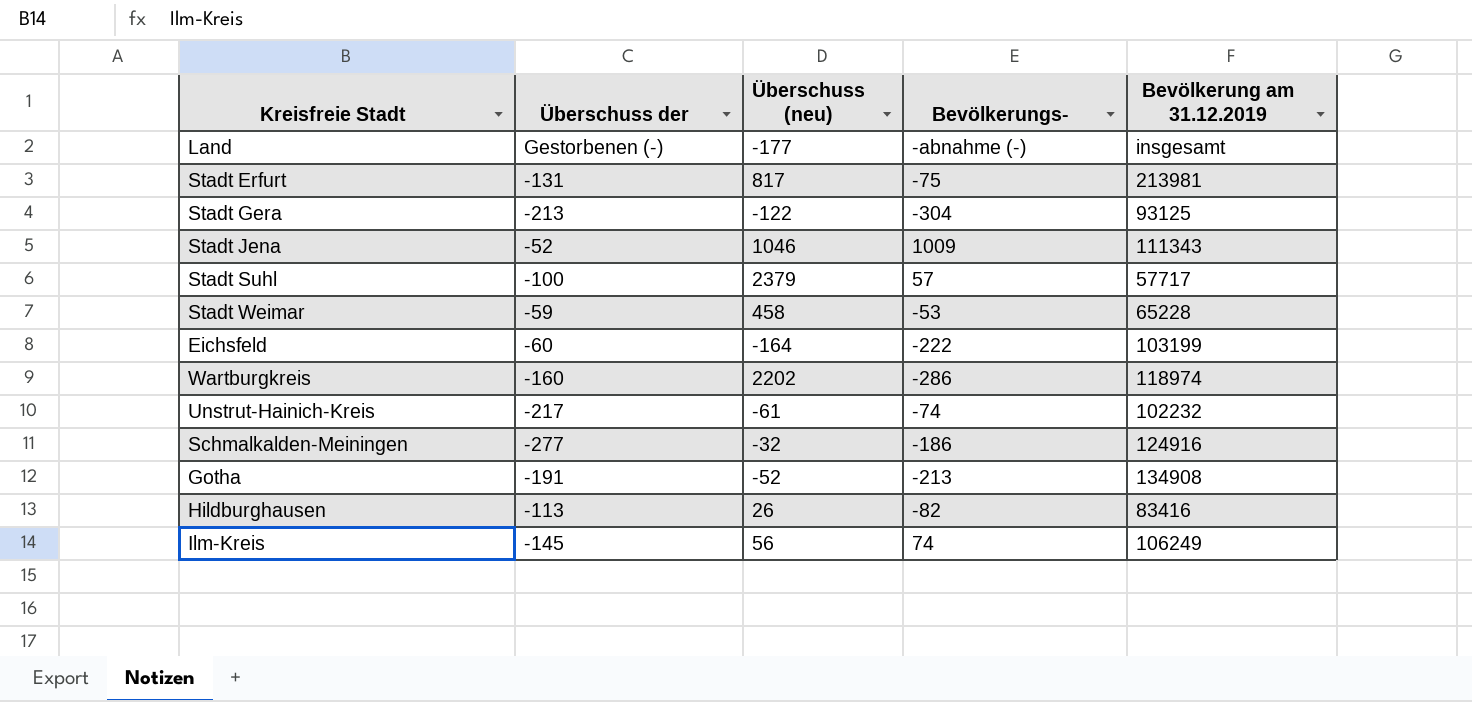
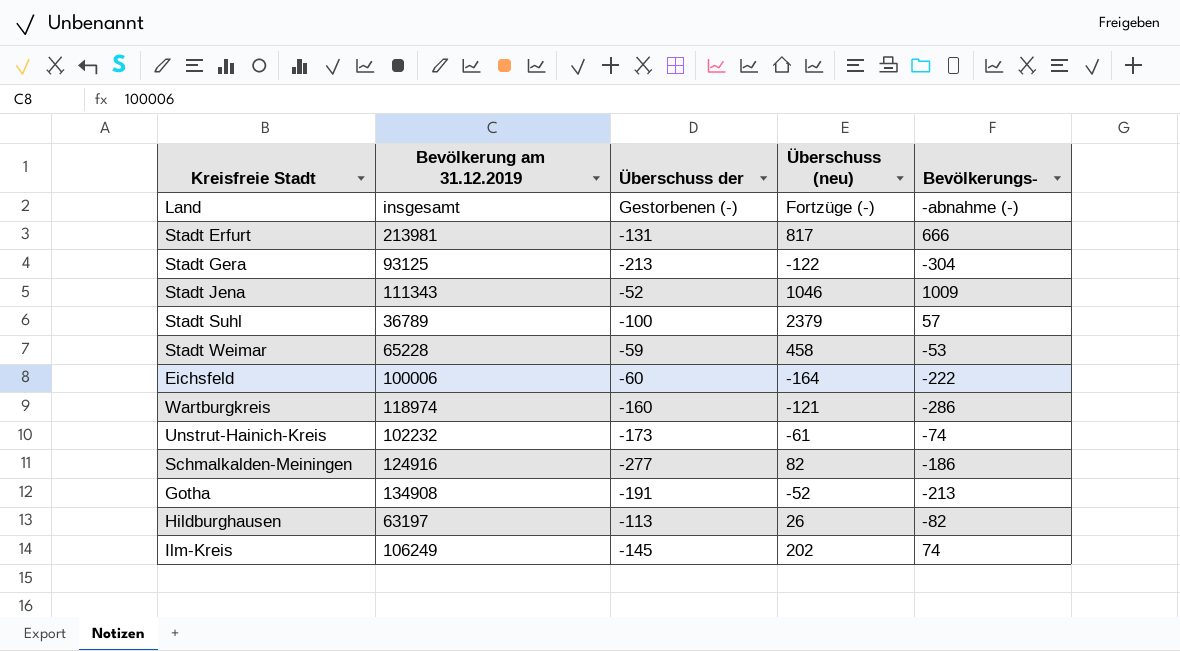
column Bevölkerung am 31.12.2019 | position: 5 -> 2
Land | Überschuss (neu): -177 -> Fortzüge (-)
Stadt Erfurt | Bevölkerungs-: -75 -> 666
Stadt Suhl | Bevölkerung am 31.12.2019: 57717 -> 36789
Eichsfeld | Bevölkerung am 31.12.2019: 103199 -> 100006
Wartburgkreis | Überschuss (neu): 2202 -> -121
Unstrut-Hainich-Kreis | Überschuss der: -217 -> -173
Schmalkalden-Meiningen | Überschuss (neu): -32 -> 82
Hildburghausen | Bevölkerung am 31.12.2019: 83416 -> 63197
Ilm-Kreis | Überschuss (neu): 56 -> 202

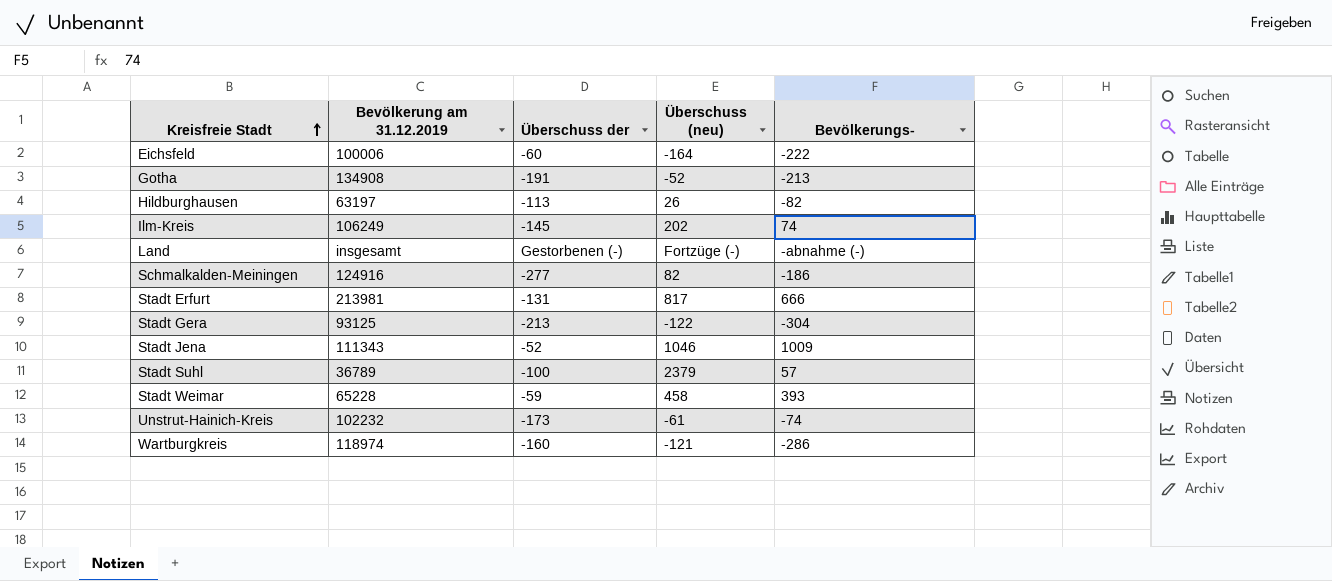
row order: none -> Kreisfreie Stadt ascending
Stadt Weimar | Bevölkerungs-: -53 -> 393

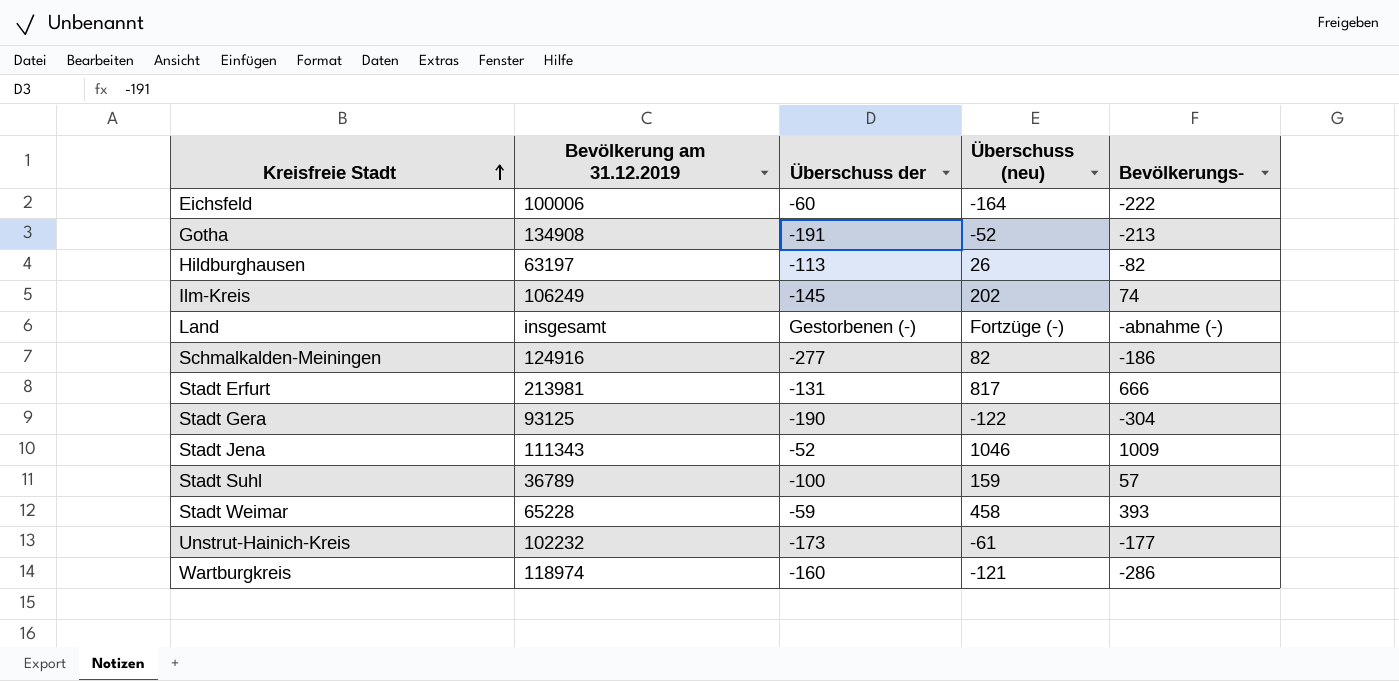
Stadt Gera | Überschuss der: -213 -> -190
Stadt Suhl | Überschuss (neu): 2379 -> 159
Unstrut-Hainich-Kreis | Bevölkerungs-: -74 -> -177

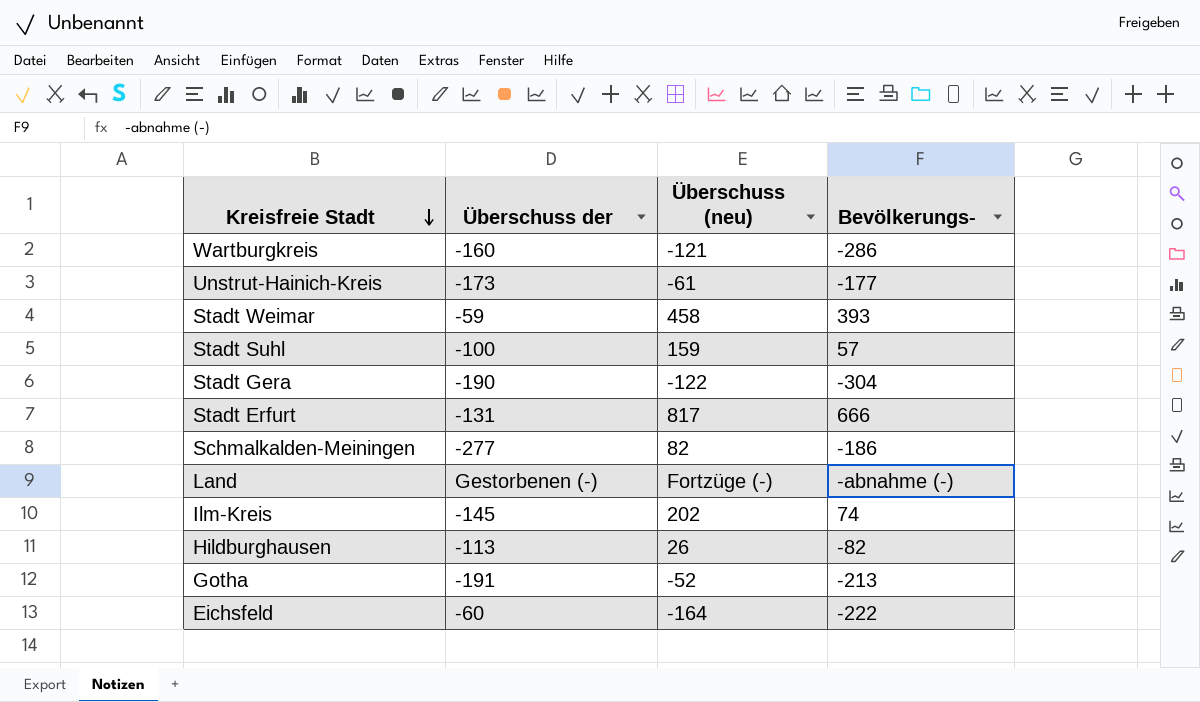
row order: Kreisfreie Stadt ascending -> Kreisfreie Stadt descending
column Bevölkerung am 31.12.2019 | position: 2 -> none
row Stadt Jena: 111343 | -52 | 1046 | 1009 -> none

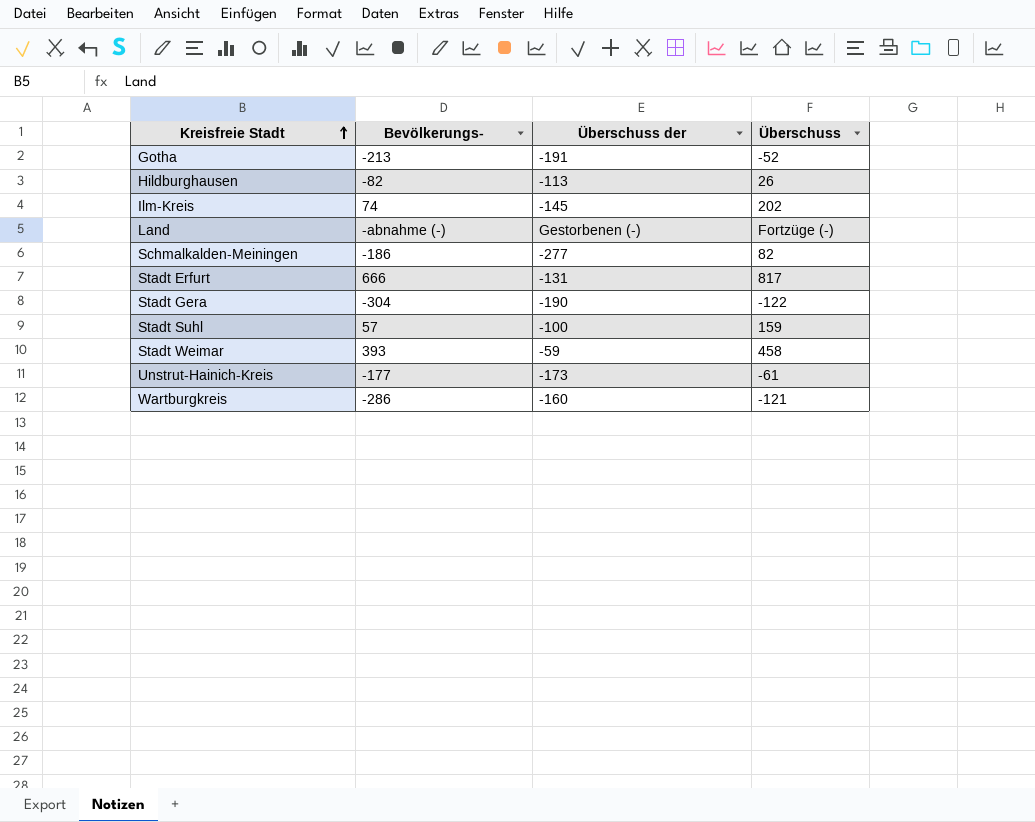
row order: Kreisfreie Stadt descending -> Kreisfreie Stadt ascending
column Bevölkerungs- | position: 4 -> 2
column name: Überschuss (neu) -> Überschuss
row Eichsfeld: -60 | -164 | -222 -> none

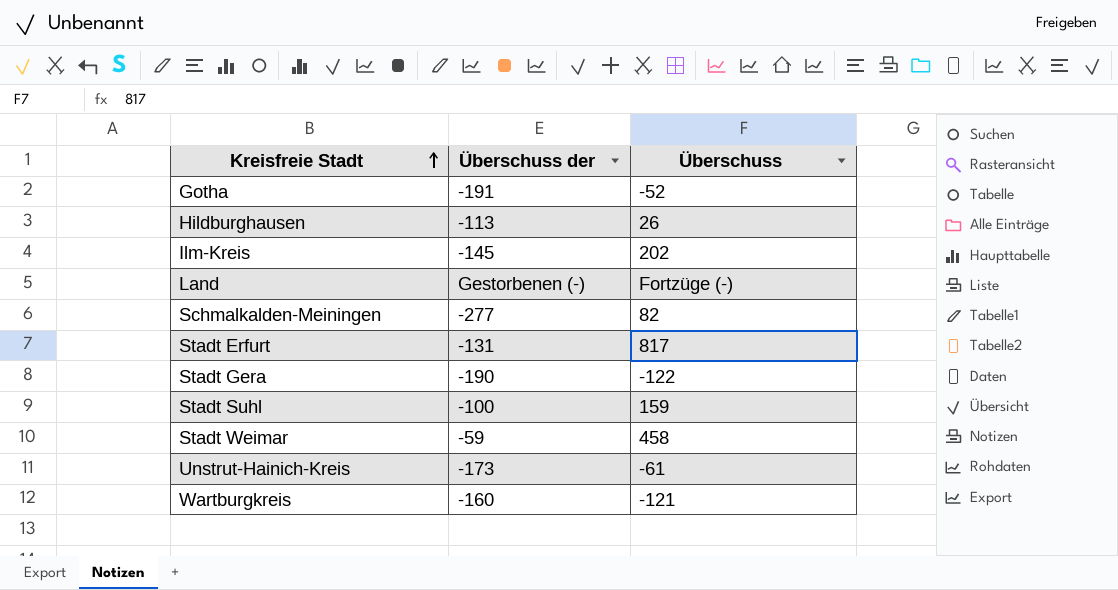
column Bevölkerungs- | position: 2 -> none

